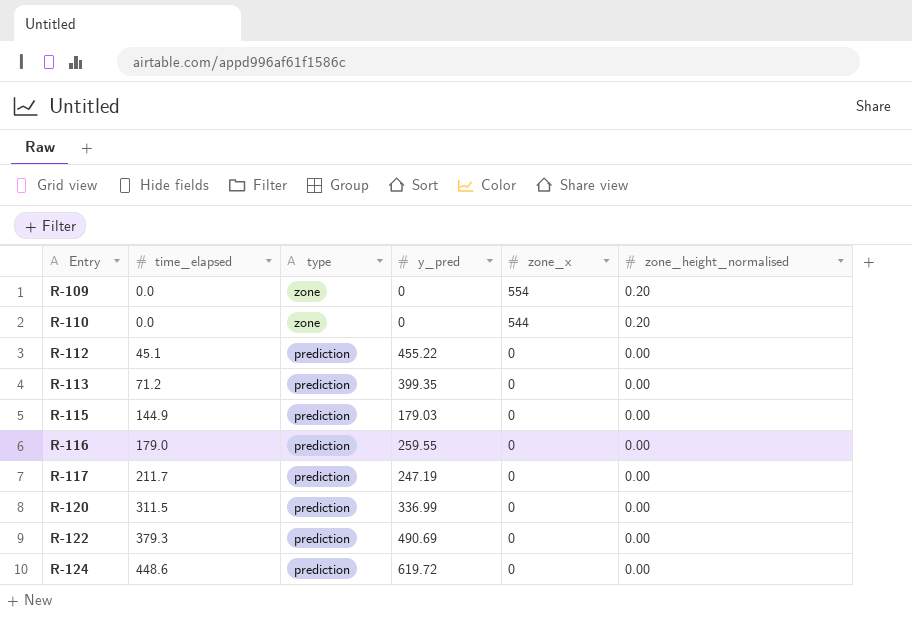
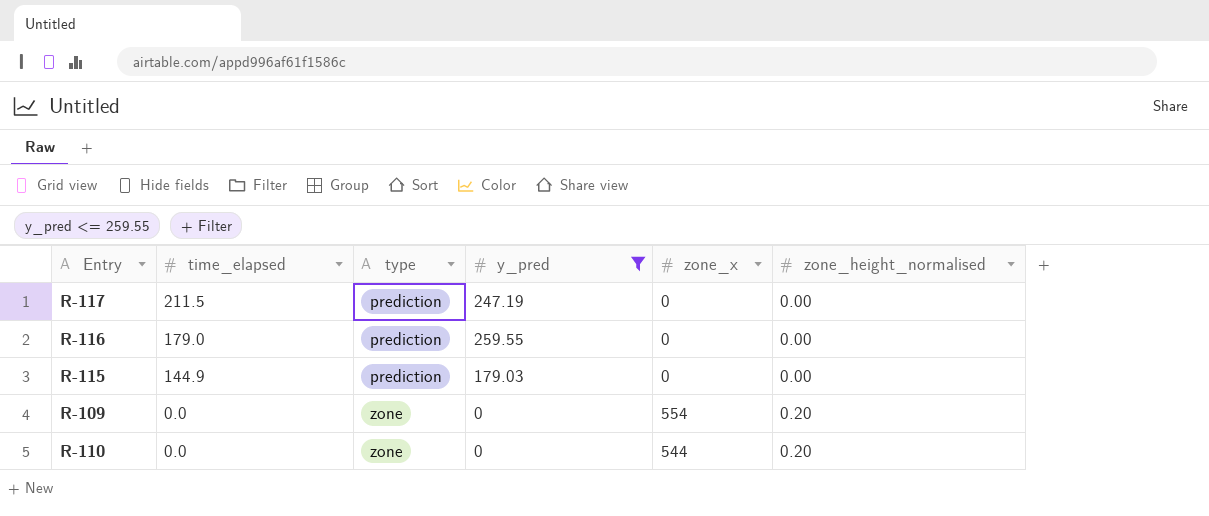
filter: none -> y_pred <= 259.55
row order: Entry ascending -> time_elapsed descending
R-117 | time_elapsed: 211.7 -> 211.5

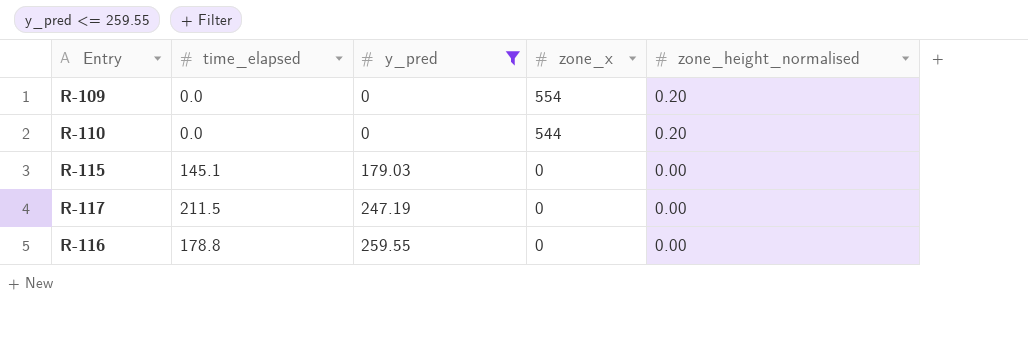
row order: time_elapsed descending -> y_pred ascending
column type | position: 3 -> none
R-115 | time_elapsed: 144.9 -> 145.1
R-116 | time_elapsed: 179.0 -> 178.8

